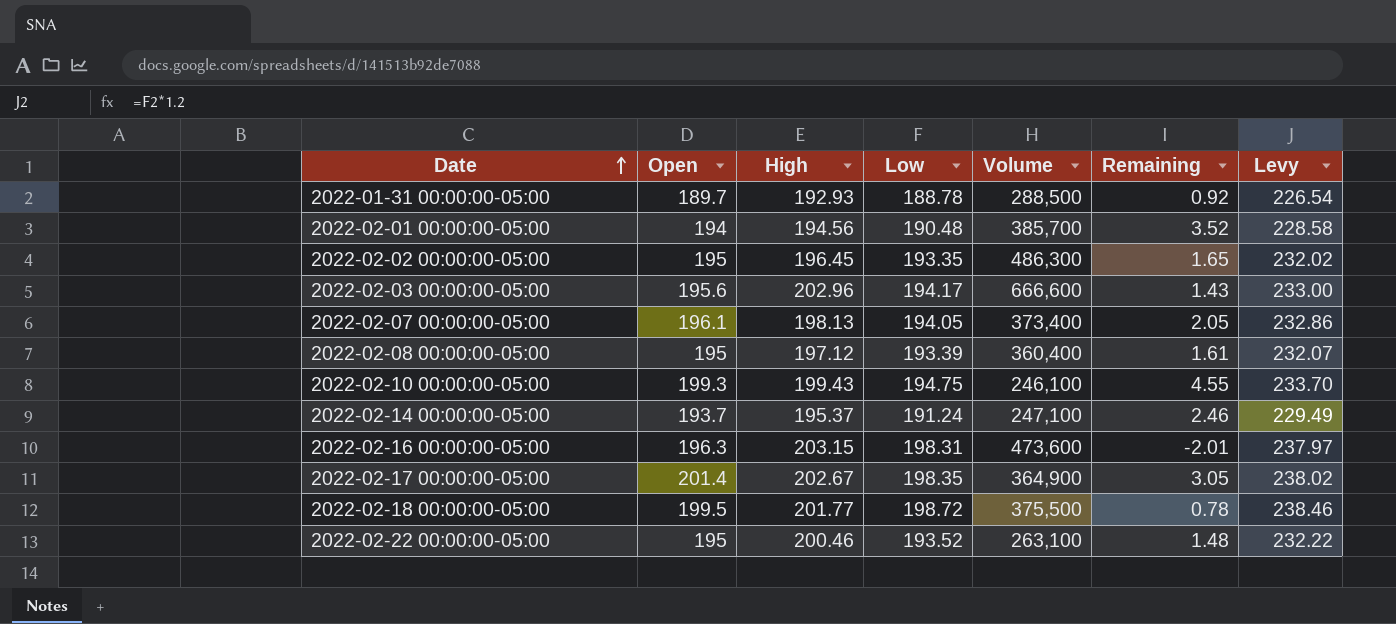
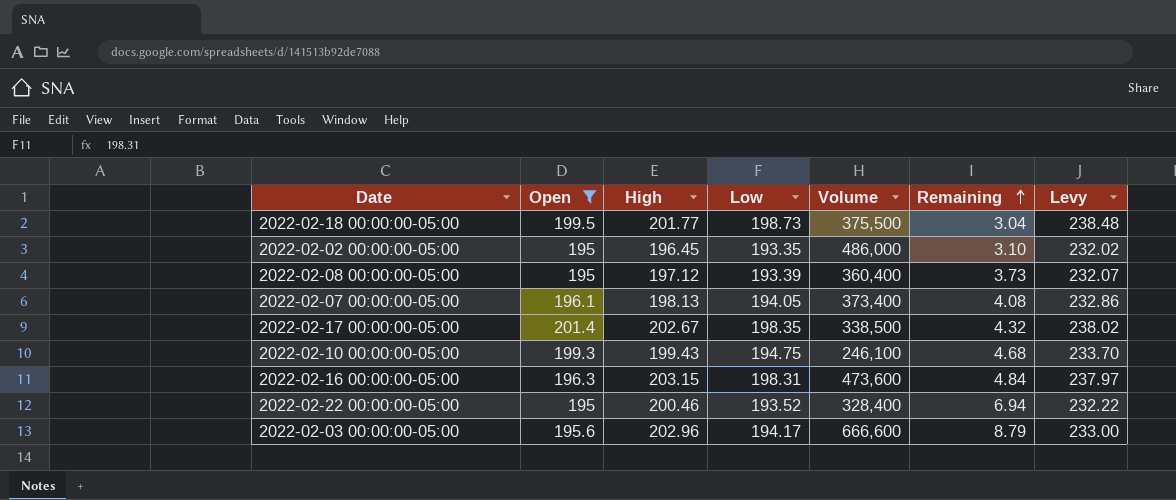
filter: none -> Open >= 195
row order: Date ascending -> Remaining ascending
column Remaining | formula: [Open] - [Low] -> [High] - [Low]
2022-02-18 00:00:00-05:00 | Low: 198.72 -> 198.73
2022-02-18 00:00:00-05:00 | Levy: 238.46 -> 238.48
2022-02-02 00:00:00-05:00 | Volume: 486,300 -> 486,000
2022-02-17 00:00:00-05:00 | Volume: 364,900 -> 338,500
2022-02-22 00:00:00-05:00 | Volume: 263,100 -> 328,400

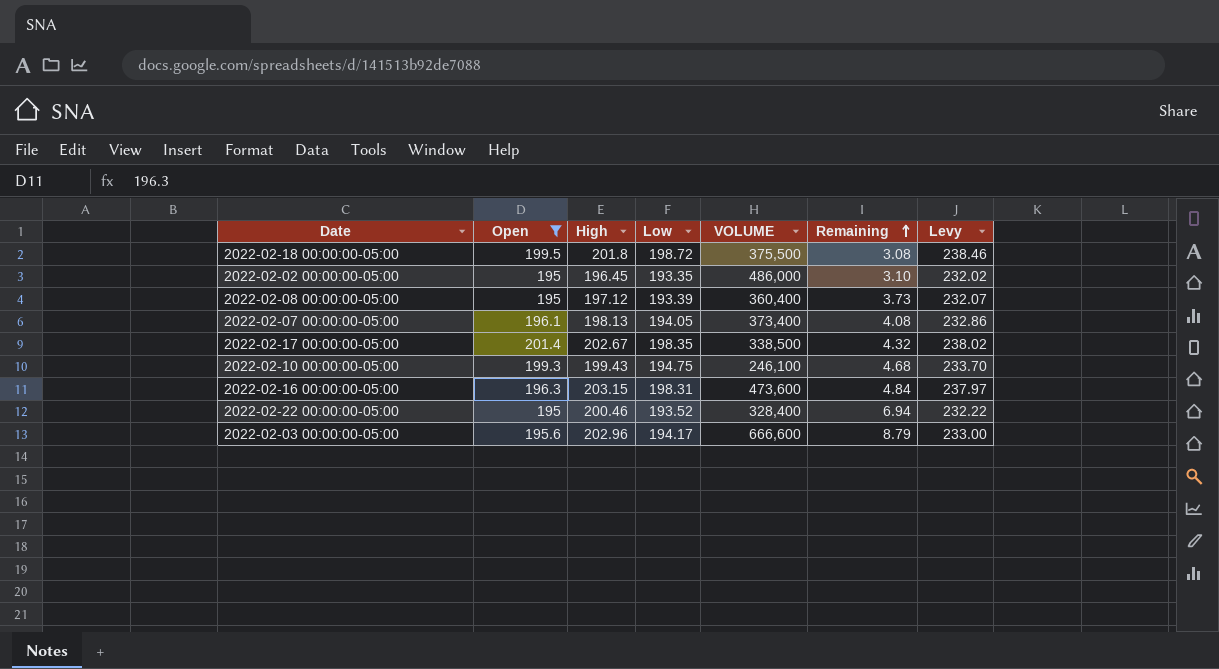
column name: Volume -> VOLUME
2022-02-18 00:00:00-05:00 | High: 201.77 -> 201.8
2022-02-18 00:00:00-05:00 | Low: 198.73 -> 198.72
2022-02-18 00:00:00-05:00 | Remaining: 3.04 -> 3.08
2022-02-18 00:00:00-05:00 | Levy: 238.48 -> 238.46

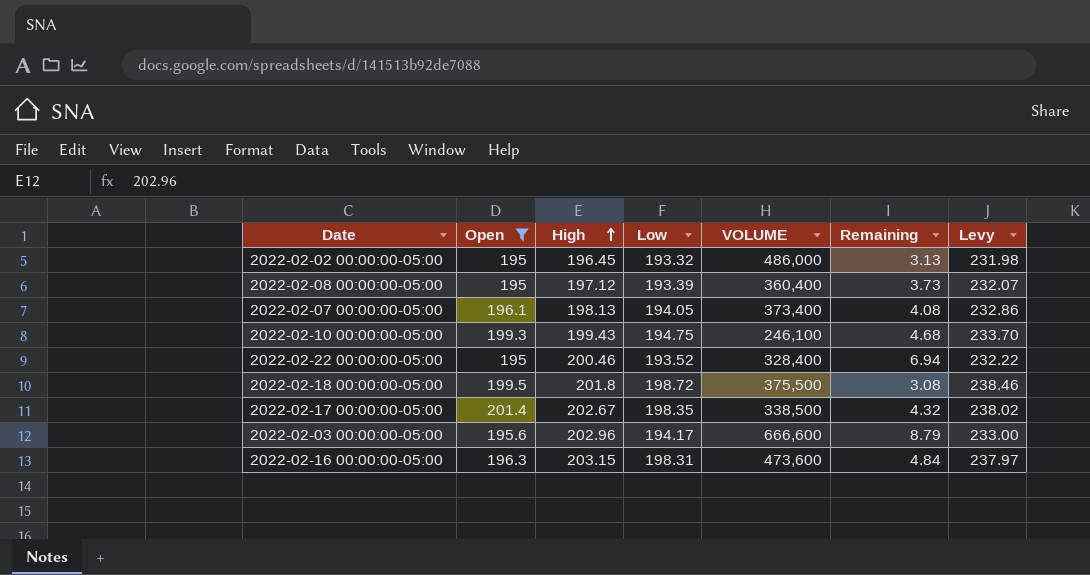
row order: Remaining ascending -> High ascending
2022-02-02 00:00:00-05:00 | Low: 193.35 -> 193.32
2022-02-02 00:00:00-05:00 | Remaining: 3.10 -> 3.13
2022-02-02 00:00:00-05:00 | Levy: 232.02 -> 231.98

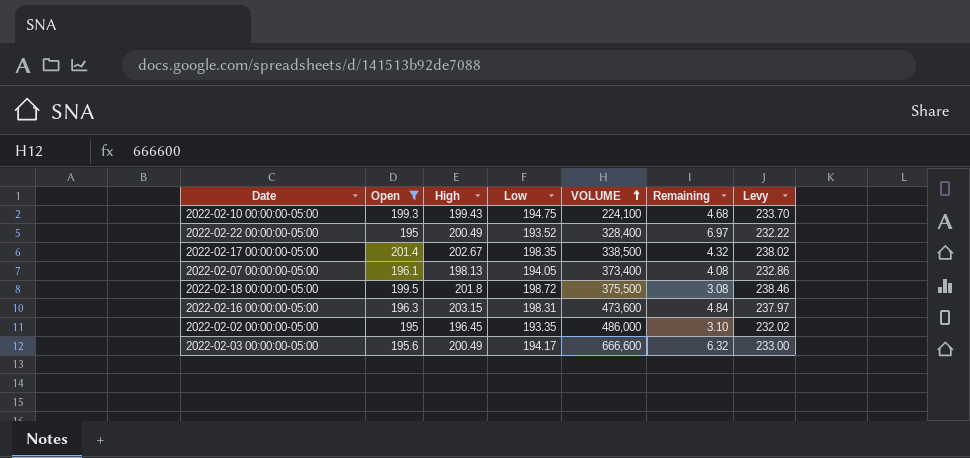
row order: High ascending -> VOLUME ascending
row 2022-02-08 00:00:00-05:00: 195 | 197.12 | 193.39 | 360,400 | 3.73 | 232.07 -> none
2022-02-10 00:00:00-05:00 | VOLUME: 246,100 -> 224,100
2022-02-22 00:00:00-05:00 | High: 200.46 -> 200.49
2022-02-22 00:00:00-05:00 | Remaining: 6.94 -> 6.97
2022-02-02 00:00:00-05:00 | Low: 193.32 -> 193.35
2022-02-02 00:00:00-05:00 | Remaining: 3.13 -> 3.10
2022-02-02 00:00:00-05:00 | Levy: 231.98 -> 232.02
2022-02-03 00:00:00-05:00 | High: 202.96 -> 200.49
2022-02-03 00:00:00-05:00 | Remaining: 8.79 -> 6.32

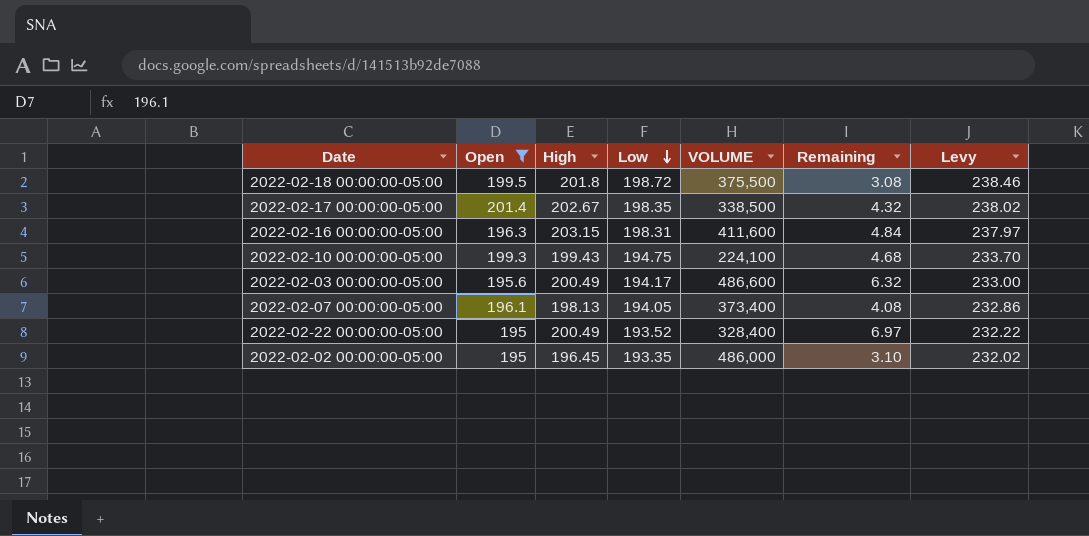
row order: VOLUME ascending -> Low descending
2022-02-16 00:00:00-05:00 | VOLUME: 473,600 -> 411,600
2022-02-03 00:00:00-05:00 | VOLUME: 666,600 -> 486,600

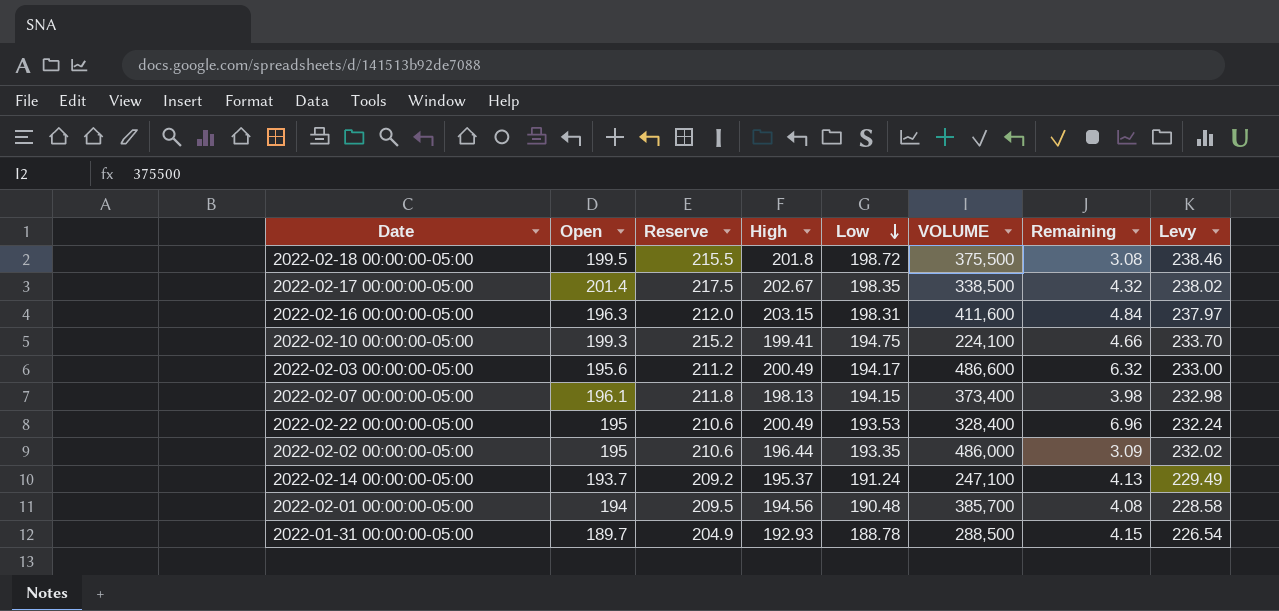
filter: Open >= 195 -> none
column Reserve | formula: none -> [Open] * 1.08
2022-02-10 00:00:00-05:00 | High: 199.43 -> 199.41
2022-02-10 00:00:00-05:00 | Remaining: 4.68 -> 4.66
2022-02-07 00:00:00-05:00 | Low: 194.05 -> 194.15
2022-02-07 00:00:00-05:00 | Remaining: 4.08 -> 3.98
2022-02-07 00:00:00-05:00 | Levy: 232.86 -> 232.98
2022-02-22 00:00:00-05:00 | Low: 193.52 -> 193.53
2022-02-22 00:00:00-05:00 | Remaining: 6.97 -> 6.96
2022-02-22 00:00:00-05:00 | Levy: 232.22 -> 232.24
2022-02-02 00:00:00-05:00 | High: 196.45 -> 196.44
2022-02-02 00:00:00-05:00 | Remaining: 3.10 -> 3.09

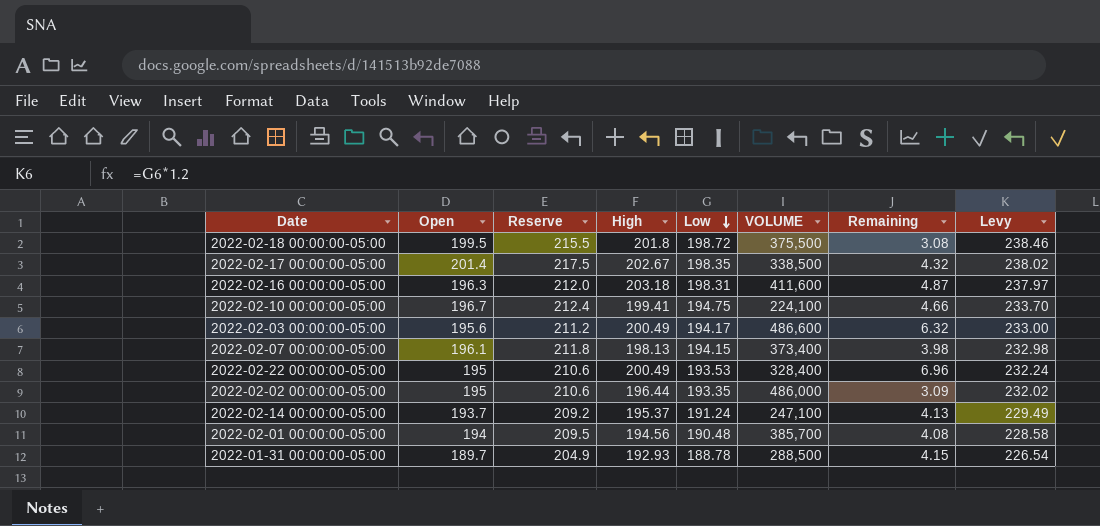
2022-02-16 00:00:00-05:00 | High: 203.15 -> 203.18
2022-02-16 00:00:00-05:00 | Remaining: 4.84 -> 4.87
2022-02-10 00:00:00-05:00 | Open: 199.3 -> 196.7
2022-02-10 00:00:00-05:00 | Reserve: 215.2 -> 212.4

